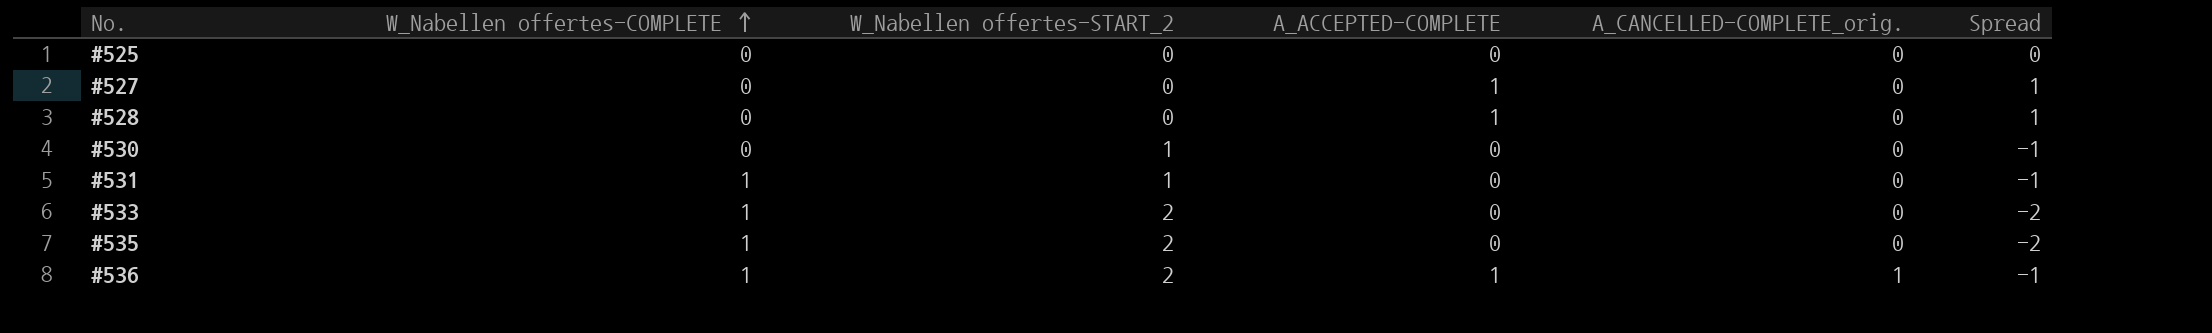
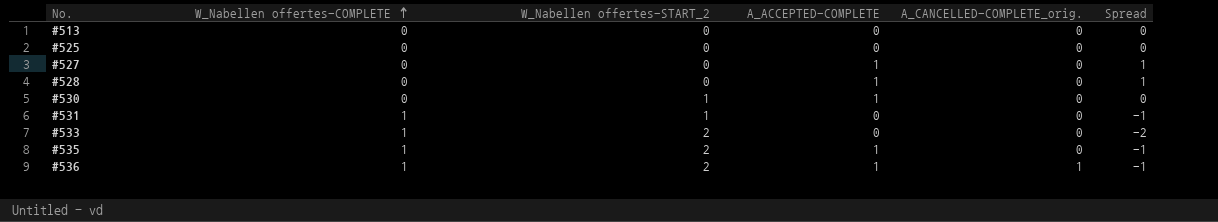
row #513: none -> 0 | 0 | 0 | 0 | 0
#530 | A_ACCEPTED-COMPLETE: 0 -> 1
#530 | Spread: -1 -> 0
#535 | A_ACCEPTED-COMPLETE: 0 -> 1
#535 | Spread: -2 -> -1

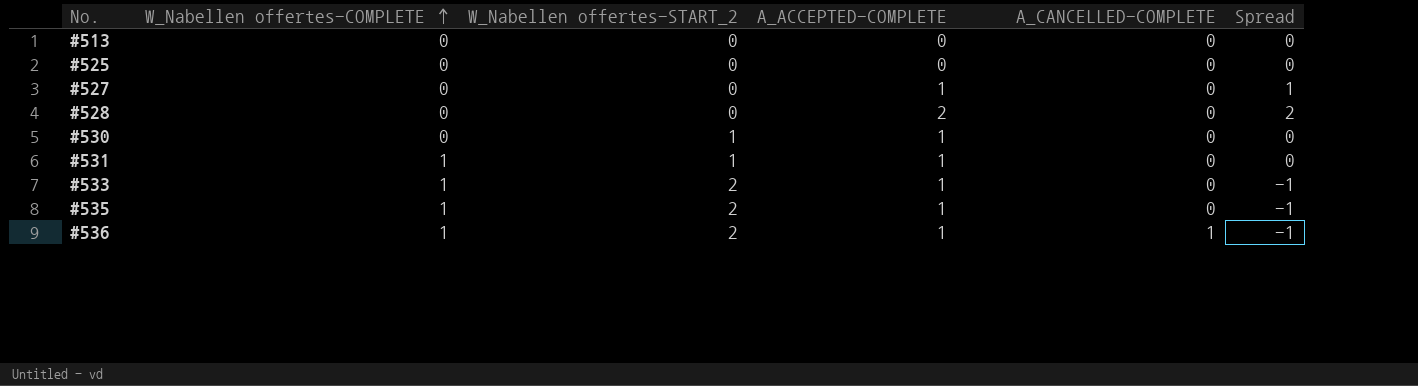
column name: A_CANCELLED-COMPLETE_orig. -> A_CANCELLED-COMPLETE
#528 | A_ACCEPTED-COMPLETE: 1 -> 2
#528 | Spread: 1 -> 2
#531 | A_ACCEPTED-COMPLETE: 0 -> 1
#531 | Spread: -1 -> 0
#533 | A_ACCEPTED-COMPLETE: 0 -> 1
#533 | Spread: -2 -> -1

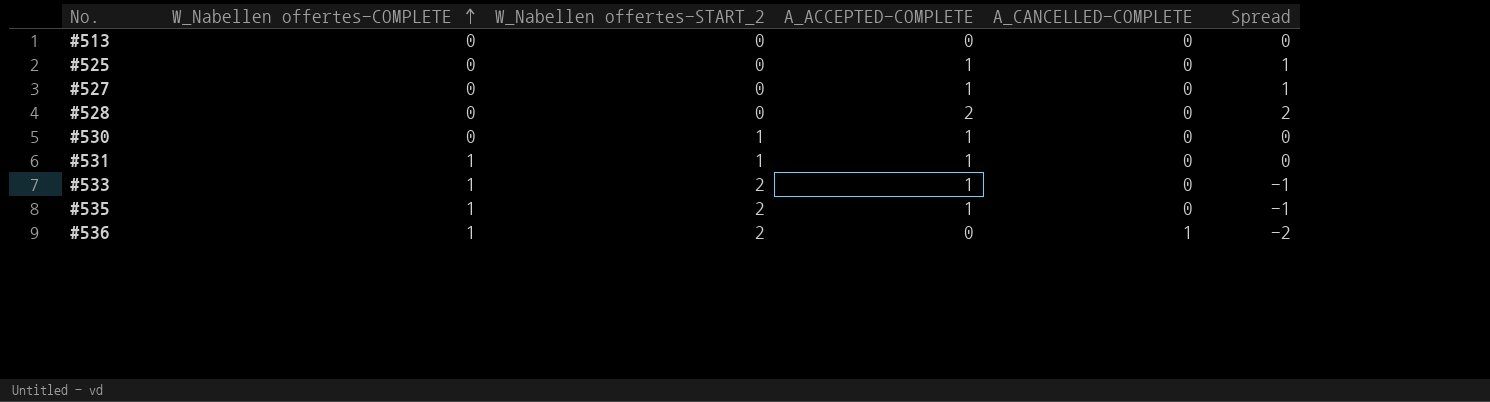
#525 | A_ACCEPTED-COMPLETE: 0 -> 1
#525 | Spread: 0 -> 1
#536 | A_ACCEPTED-COMPLETE: 1 -> 0
#536 | Spread: -1 -> -2

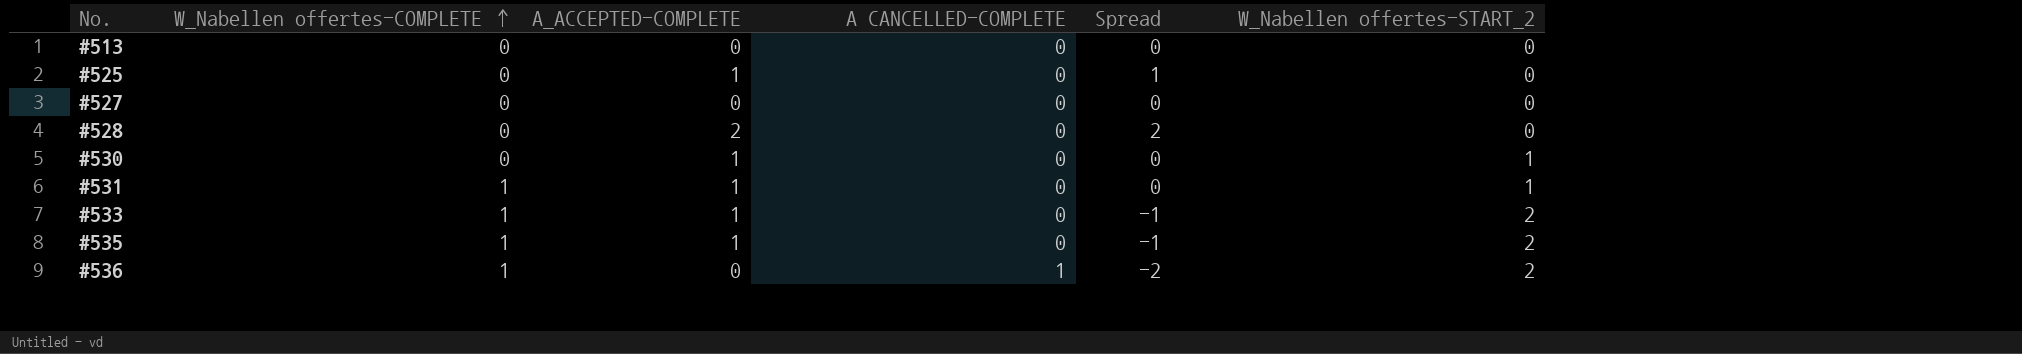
column name: A_CANCELLED-COMPLETE -> A CANCELLED-COMPLETE
column W_Nabellen offertes-START_2 | position: 3 -> 6
#527 | A_ACCEPTED-COMPLETE: 1 -> 0
#527 | Spread: 1 -> 0

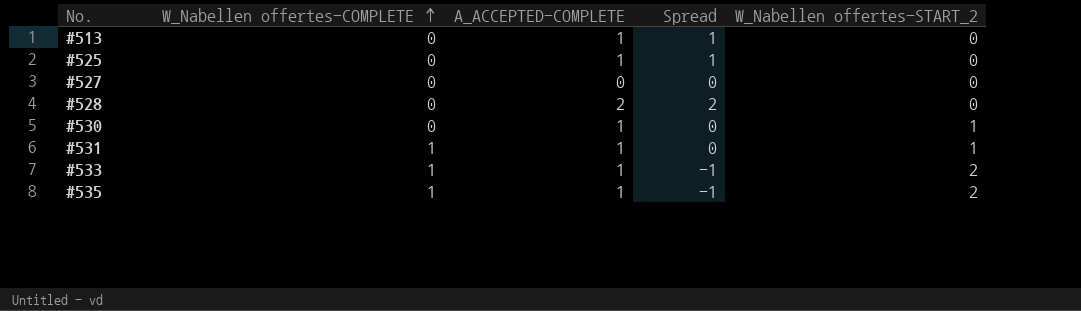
column A CANCELLED-COMPLETE | position: 4 -> none
row #536: 1 | 0 | 1 | -2 | 2 -> none
#513 | A_ACCEPTED-COMPLETE: 0 -> 1
#513 | Spread: 0 -> 1

